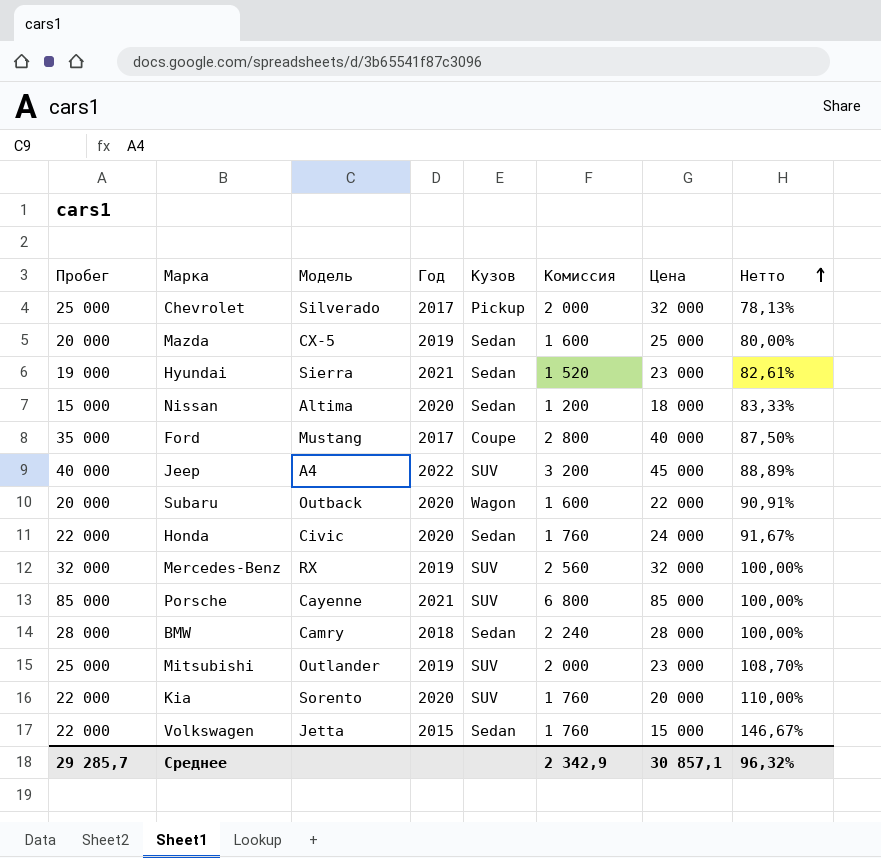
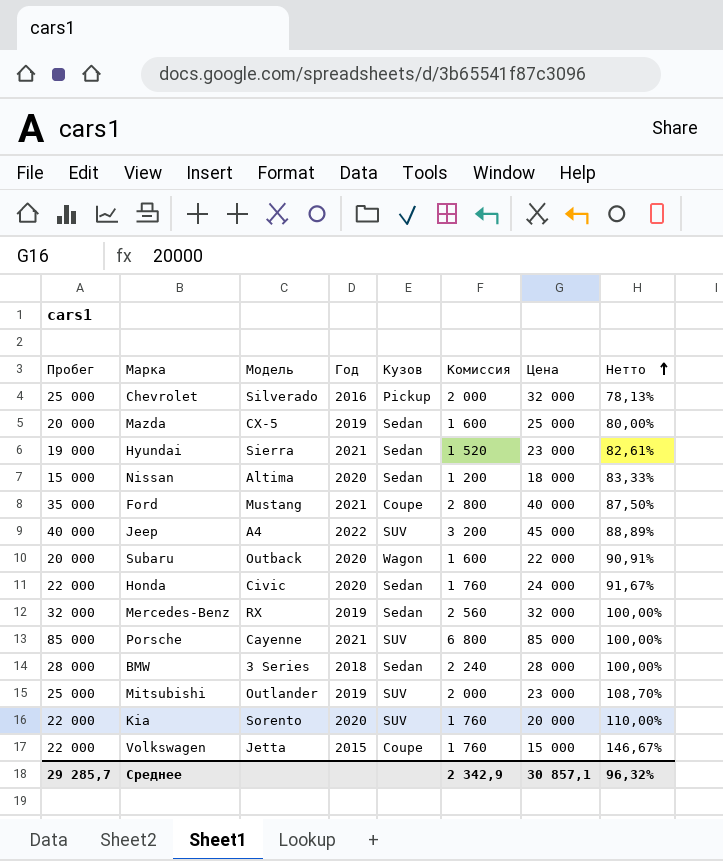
Chevrolet | Год: 2017 -> 2016
Ford | Год: 2017 -> 2021
Mercedes-Benz | Кузов: SUV -> Sedan
BMW | Модель: Camry -> 3 Series
Volkswagen | Кузов: Sedan -> Coupe

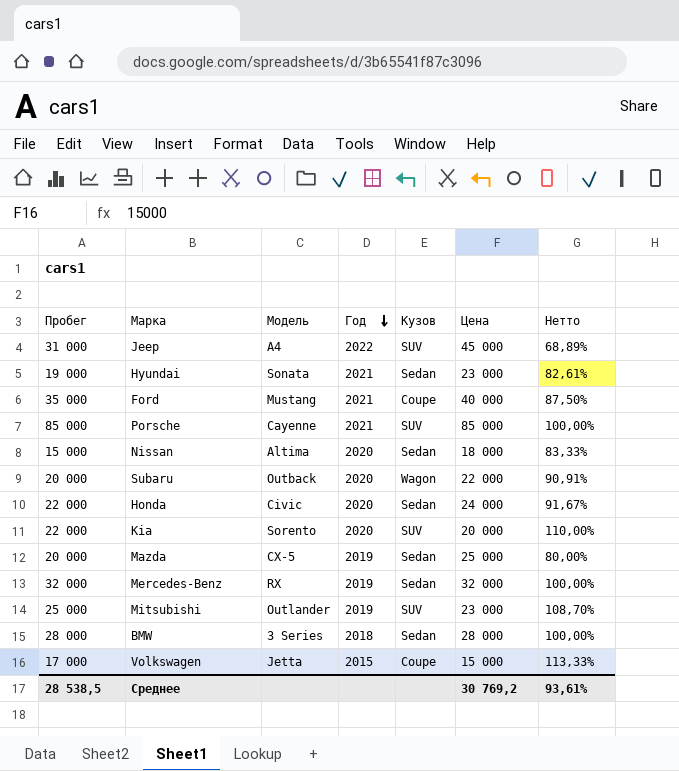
row order: Нетто ascending -> Год descending
column Комиссия | formula: [Пробег] * 0,08 -> none
row Chevrolet: 25 000 | Silverado | 2016 | Pickup | 2 000 | 32 000 | 78,13% -> none
Jeep | Пробег: 40 000 -> 31 000
Jeep | Нетто: 88,89% -> 68,89%
Hyundai | Модель: Sierra -> Sonata
Volkswagen | Пробег: 22 000 -> 17 000
Volkswagen | Нетто: 146,67% -> 113,33%
Среднее | Пробег: 29 285,7 -> 28 538,5
Среднее | Цена: 30 857,1 -> 30 769,2
Среднее | Нетто: 96,32% -> 93,61%

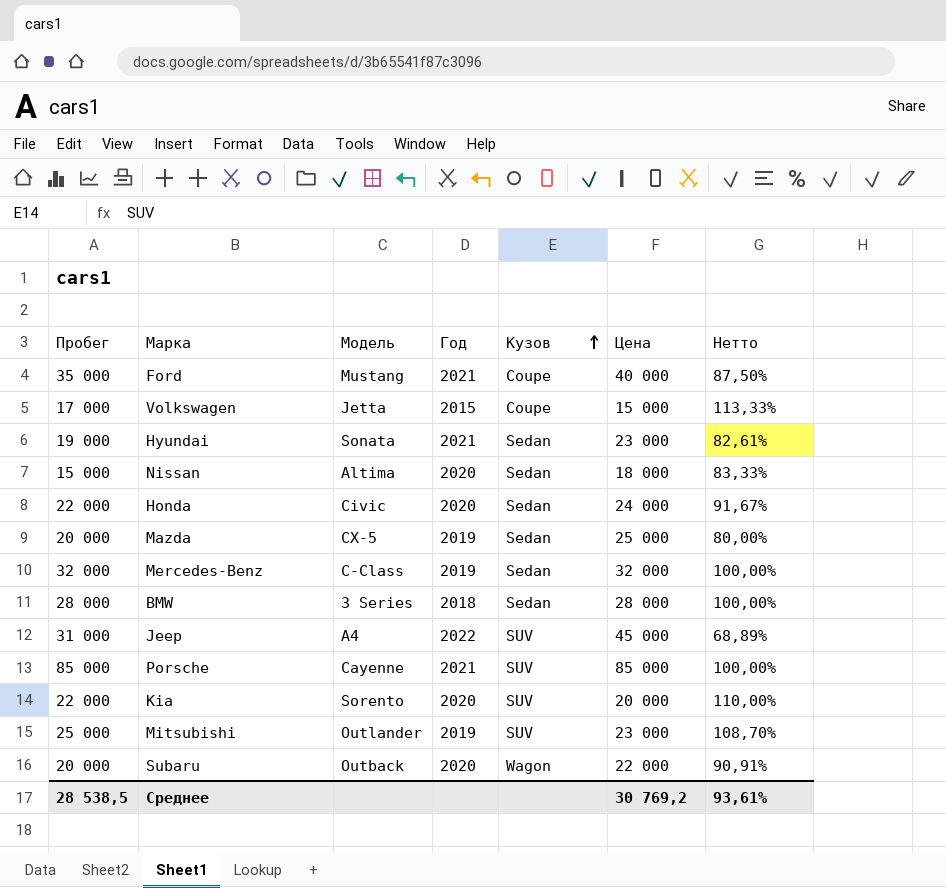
row order: Год descending -> Кузов ascending
Mercedes-Benz | Модель: RX -> C-Class

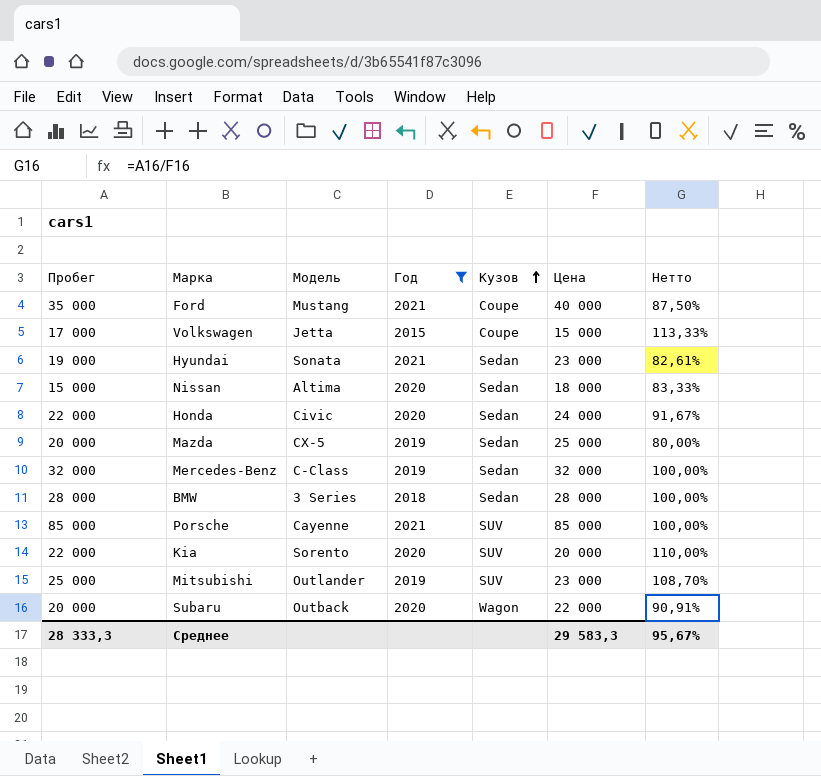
filter: none -> Год != 2022
Среднее | Пробег: 28 538,5 -> 28 333,3
Среднее | Цена: 30 769,2 -> 29 583,3
Среднее | Нетто: 93,61% -> 95,67%

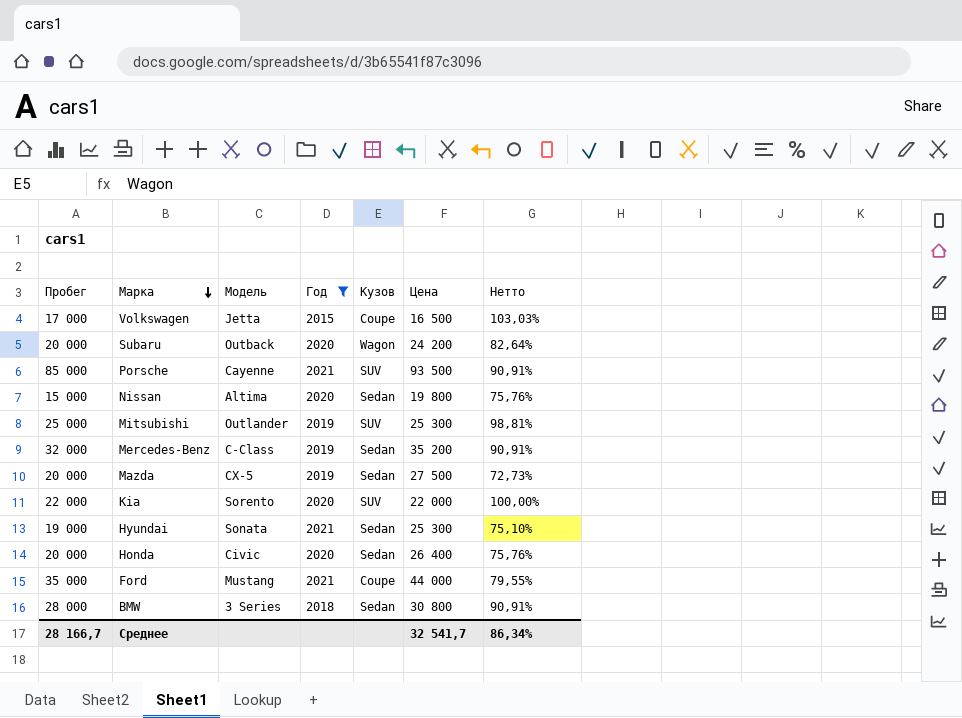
row order: Кузов ascending -> Марка descending
Volkswagen | Цена: 15 000 -> 16 500
Volkswagen | Нетто: 113,33% -> 103,03%
Subaru | Цена: 22 000 -> 24 200
Subaru | Нетто: 90,91% -> 82,64%
Porsche | Цена: 85 000 -> 93 500
Porsche | Нетто: 100,00% -> 90,91%
Nissan | Цена: 18 000 -> 19 800
Nissan | Нетто: 83,33% -> 75,76%
Mitsubishi | Цена: 23 000 -> 25 300
Mitsubishi | Нетто: 108,70% -> 98,81%
Mercedes-Benz | Цена: 32 000 -> 35 200
Mercedes-Benz | Нетто: 100,00% -> 90,91%
Mazda | Цена: 25 000 -> 27 500
Mazda | Нетто: 80,00% -> 72,73%
Kia | Цена: 20 000 -> 22 000
Kia | Нетто: 110,00% -> 100,00%
Hyundai | Цена: 23 000 -> 25 300
Hyundai | Нетто: 82,61% -> 75,10%
Honda | Пробег: 22 000 -> 20 000
Honda | Цена: 24 000 -> 26 400
Honda | Нетто: 91,67% -> 75,76%
Ford | Цена: 40 000 -> 44 000
Ford | Нетто: 87,50% -> 79,55%
BMW | Цена: 28 000 -> 30 800
BMW | Нетто: 100,00% -> 90,91%
Среднее | Пробег: 28 333,3 -> 28 166,7
Среднее | Цена: 29 583,3 -> 32 541,7
Среднее | Нетто: 95,67% -> 86,34%

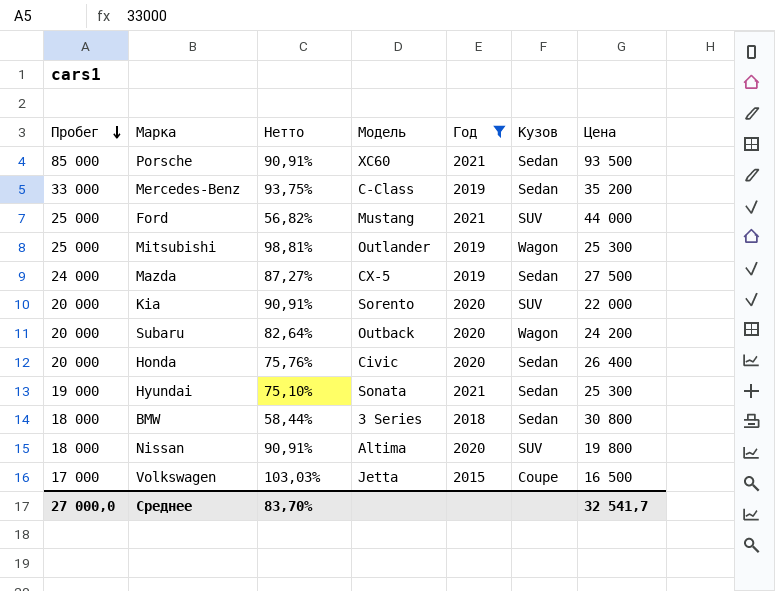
row order: Марка descending -> Пробег descending
column Нетто | position: 7 -> 3
Porsche | Модель: Cayenne -> XC60
Porsche | Кузов: SUV -> Sedan
Mercedes-Benz | Пробег: 32 000 -> 33 000
Mercedes-Benz | Нетто: 90,91% -> 93,75%
Ford | Пробег: 35 000 -> 25 000
Ford | Нетто: 79,55% -> 56,82%
Ford | Кузов: Coupe -> SUV
Mitsubishi | Кузов: SUV -> Wagon
Mazda | Пробег: 20 000 -> 24 000
Mazda | Нетто: 72,73% -> 87,27%
Kia | Пробег: 22 000 -> 20 000
Kia | Нетто: 100,00% -> 90,91%
BMW | Пробег: 28 000 -> 18 000
BMW | Нетто: 90,91% -> 58,44%
Nissan | Пробег: 15 000 -> 18 000
Nissan | Нетто: 75,76% -> 90,91%
Nissan | Кузов: Sedan -> SUV
Среднее | Пробег: 28 166,7 -> 27 000,0
Среднее | Нетто: 86,34% -> 83,70%

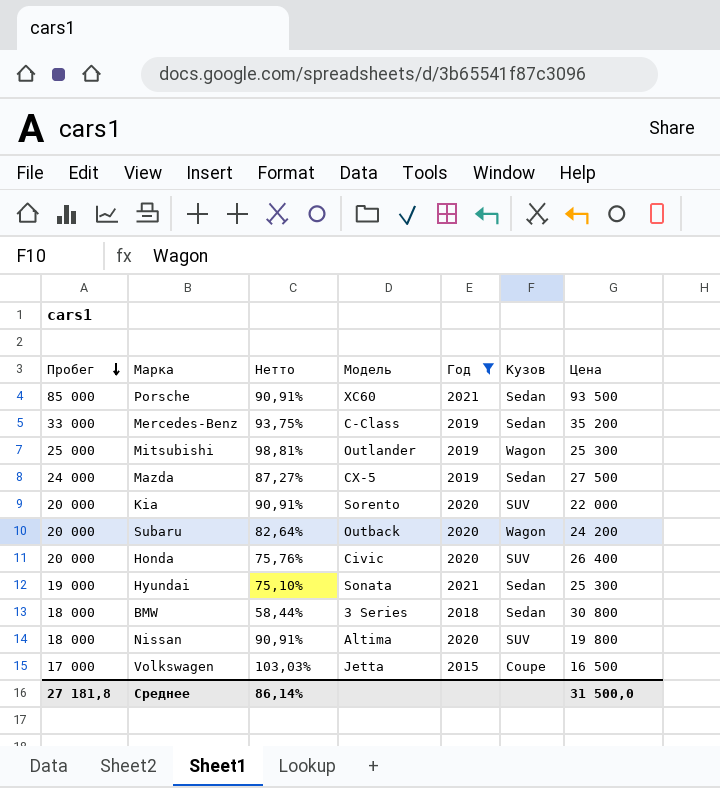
row Ford: 25 000 | 56,82% | Mustang | 2021 | SUV | 44 000 -> none
Honda | Кузов: Sedan -> SUV
Среднее | Пробег: 27 000,0 -> 27 181,8
Среднее | Нетто: 83,70% -> 86,14%
Среднее | Цена: 32 541,7 -> 31 500,0

